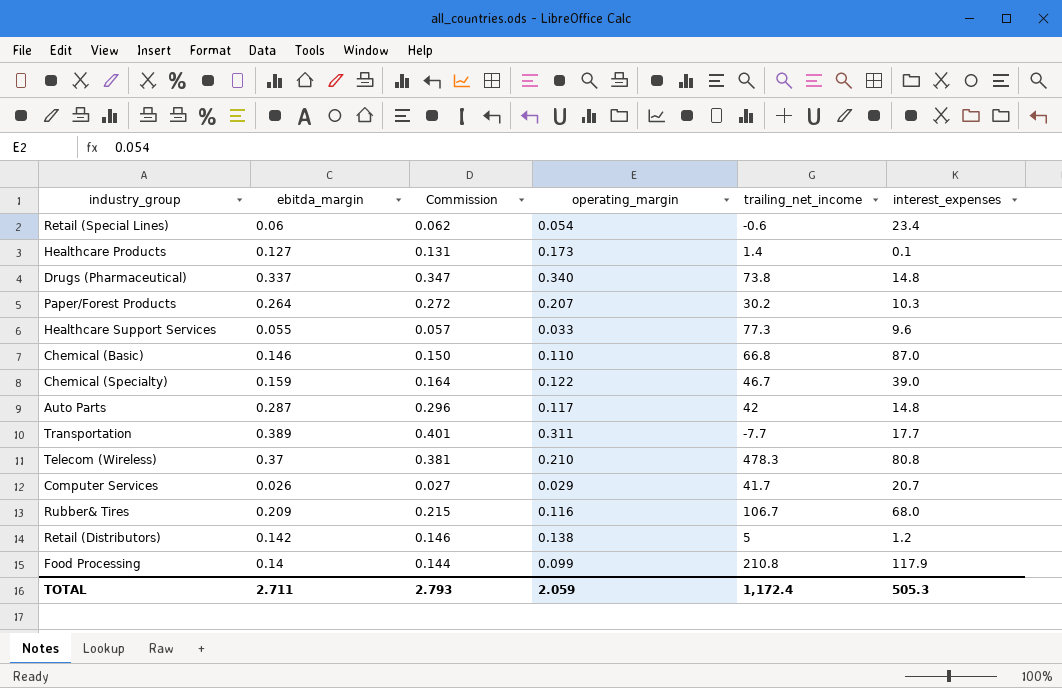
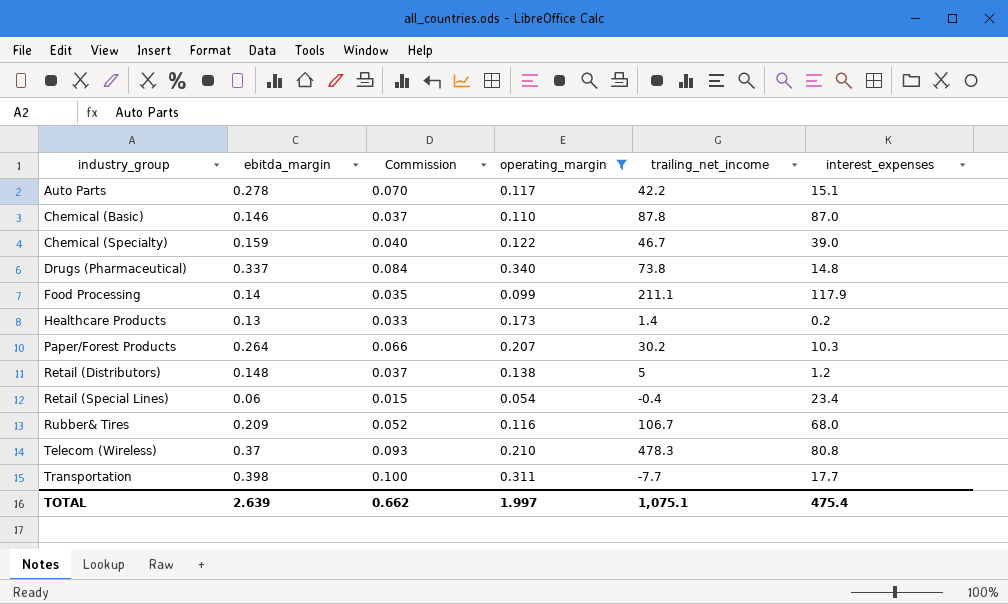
filter: none -> operating_margin >= 0.054
row order: none -> industry_group ascending
column Commission | formula: [ebitda_margin] * 1.03 -> [ebitda_margin] * 0.25
Auto Parts | ebitda_margin: 0.287 -> 0.278
Auto Parts | trailing_net_income: 42 -> 42.2
Auto Parts | interest_expenses: 14.8 -> 15.1
Chemical (Basic) | trailing_net_income: 66.8 -> 87.8
Food Processing | trailing_net_income: 210.8 -> 211.1
Healthcare Products | ebitda_margin: 0.127 -> 0.13
Healthcare Products | interest_expenses: 0.1 -> 0.2
Retail (Distributors) | ebitda_margin: 0.142 -> 0.148
Retail (Special Lines) | trailing_net_income: -0.6 -> -0.4
Transportation | ebitda_margin: 0.389 -> 0.398
TOTAL | ebitda_margin: 2.711 -> 2.639
TOTAL | Commission: 2.793 -> 0.662
TOTAL | operating_margin: 2.059 -> 1.997
TOTAL | trailing_net_income: 1,172.4 -> 1,075.1
TOTAL | interest_expenses: 505.3 -> 475.4

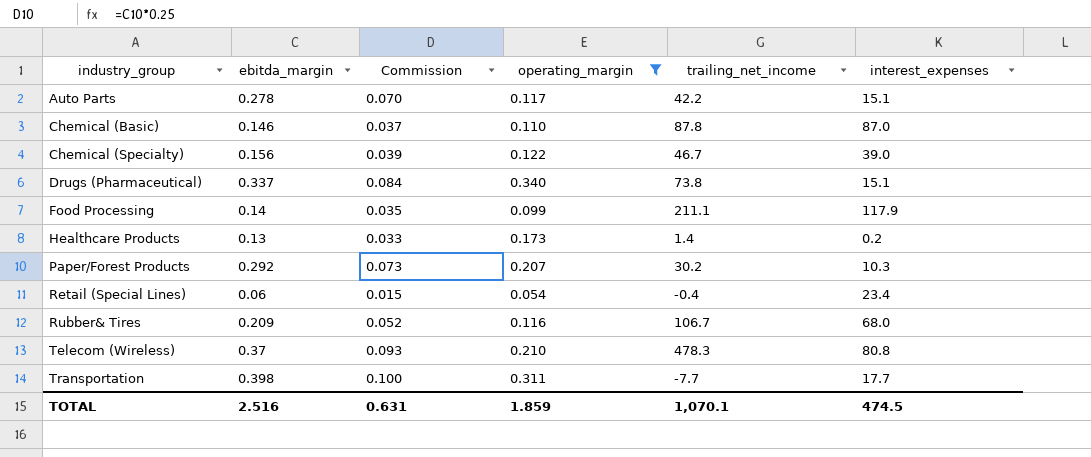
row Retail (Distributors): 0.148 | 0.037 | 0.138 | 5 | 1.2 -> none
Chemical (Specialty) | ebitda_margin: 0.159 -> 0.156
Chemical (Specialty) | Commission: 0.040 -> 0.039
Drugs (Pharmaceutical) | interest_expenses: 14.8 -> 15.1
Paper/Forest Products | ebitda_margin: 0.264 -> 0.292
Paper/Forest Products | Commission: 0.066 -> 0.073
TOTAL | ebitda_margin: 2.639 -> 2.516
TOTAL | Commission: 0.662 -> 0.631
TOTAL | operating_margin: 1.997 -> 1.859
TOTAL | trailing_net_income: 1,075.1 -> 1,070.1
TOTAL | interest_expenses: 475.4 -> 474.5

